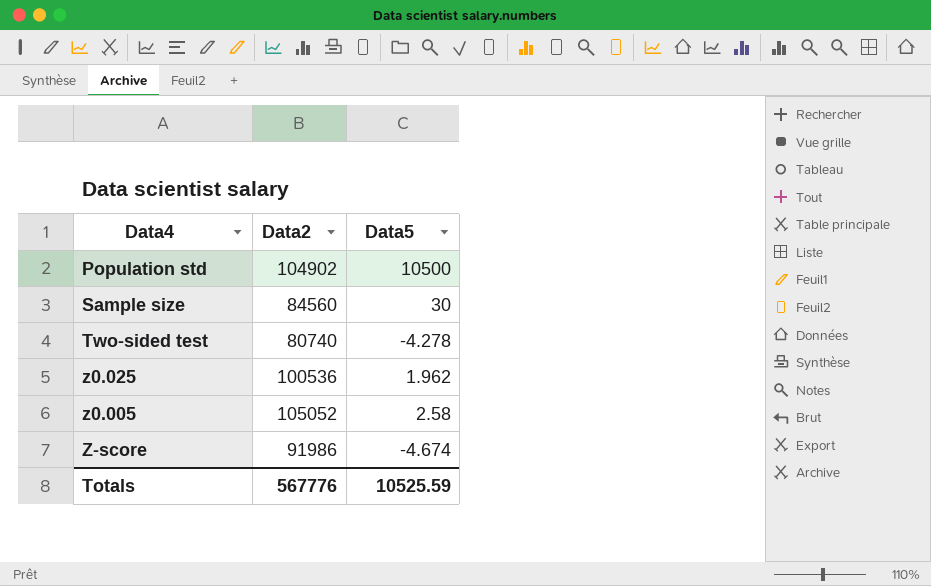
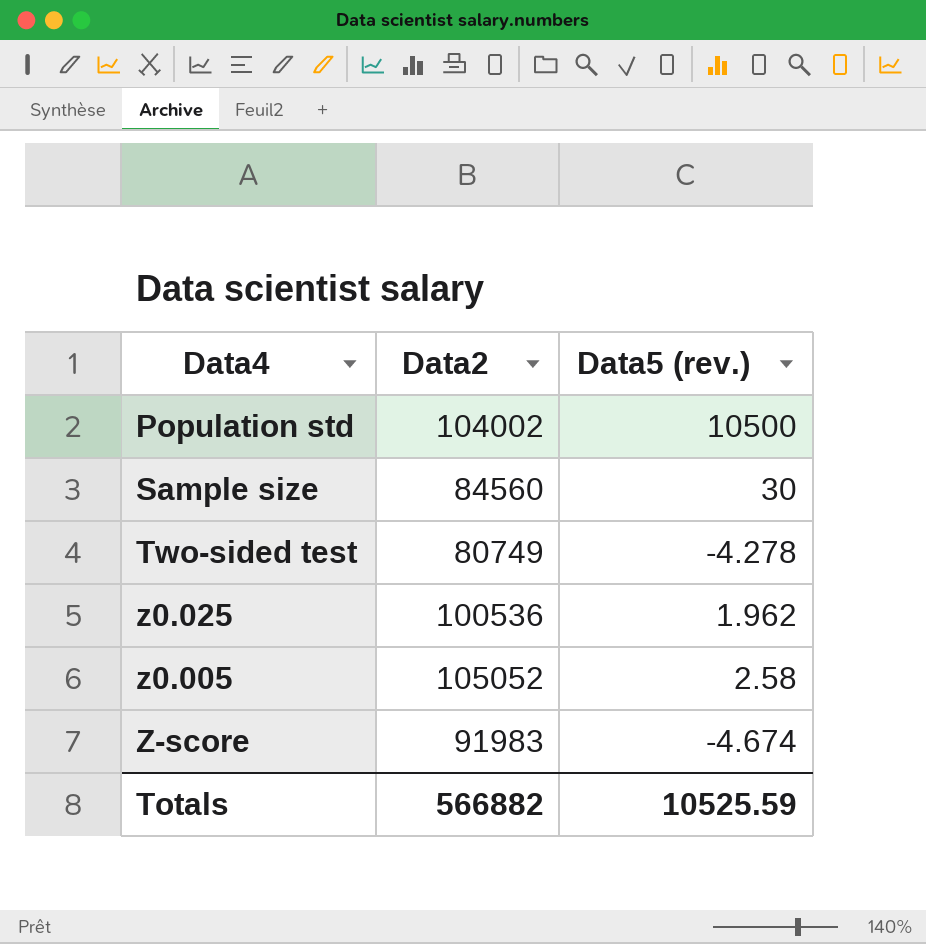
column name: Data5 -> Data5 (rev.)
Population std | Data2: 104902 -> 104002
Two-sided test | Data2: 80740 -> 80749
Z-score | Data2: 91986 -> 91983
Totals | Data2: 567776 -> 566882

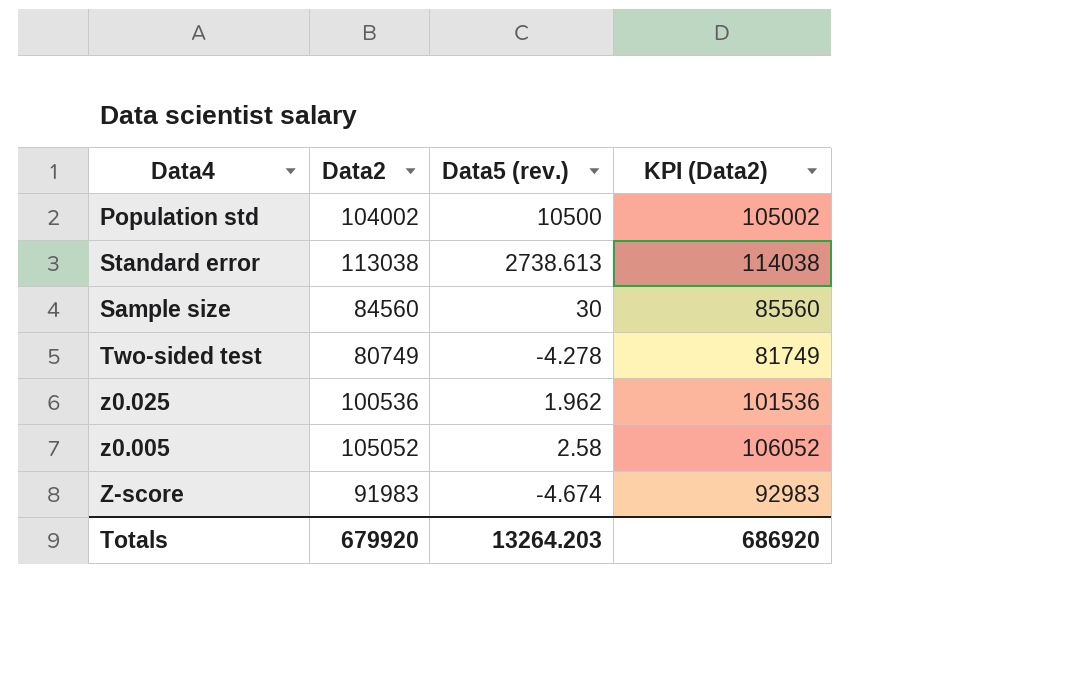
column KPI (Data2) | formula: none -> [Data2] + 1000
row Standard error: none -> 113038 | 2738.613 | 114038
Totals | Data2: 566882 -> 679920
Totals | Data5 (rev.): 10525.59 -> 13264.203

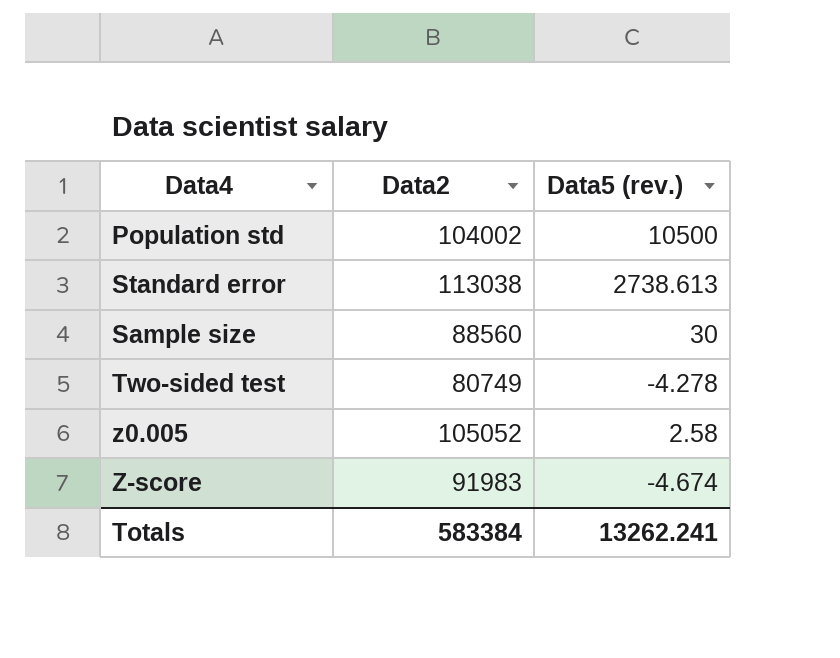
column KPI (Data2) | formula: [Data2] + 1000 -> none
row z0.025: 100536 | 1.962 | 101536 -> none
Sample size | Data2: 84560 -> 88560
Totals | Data2: 679920 -> 583384
Totals | Data5 (rev.): 13264.203 -> 13262.241

